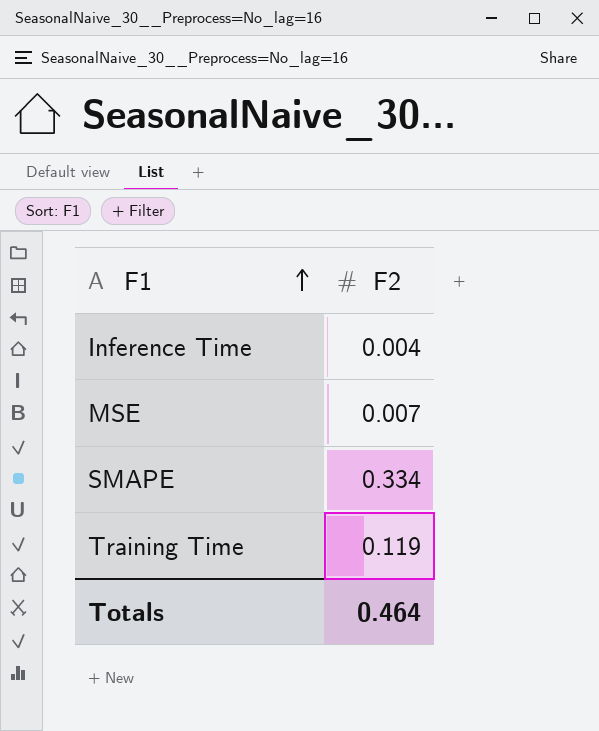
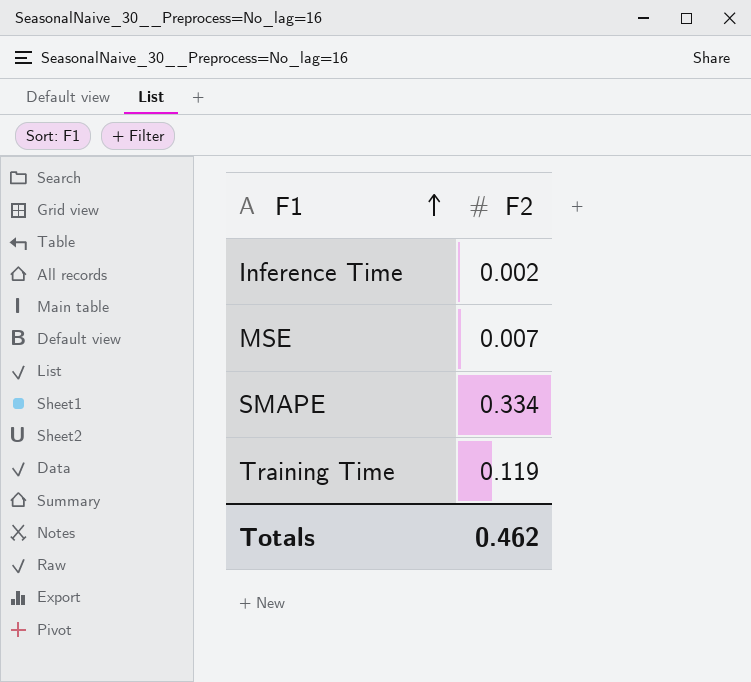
Inference Time | F2: 0.004 -> 0.002
Totals | F2: 0.464 -> 0.462

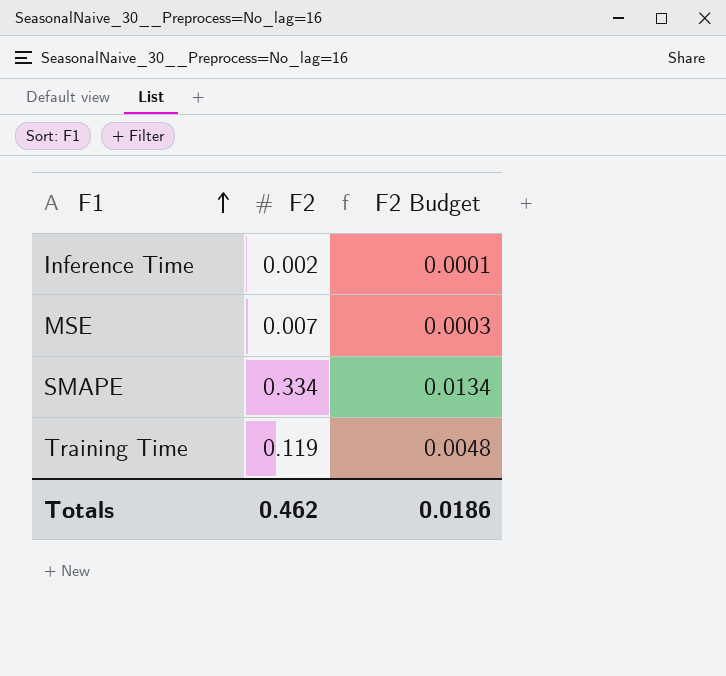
column F2 Budget | formula: none -> [F2] * 0.04

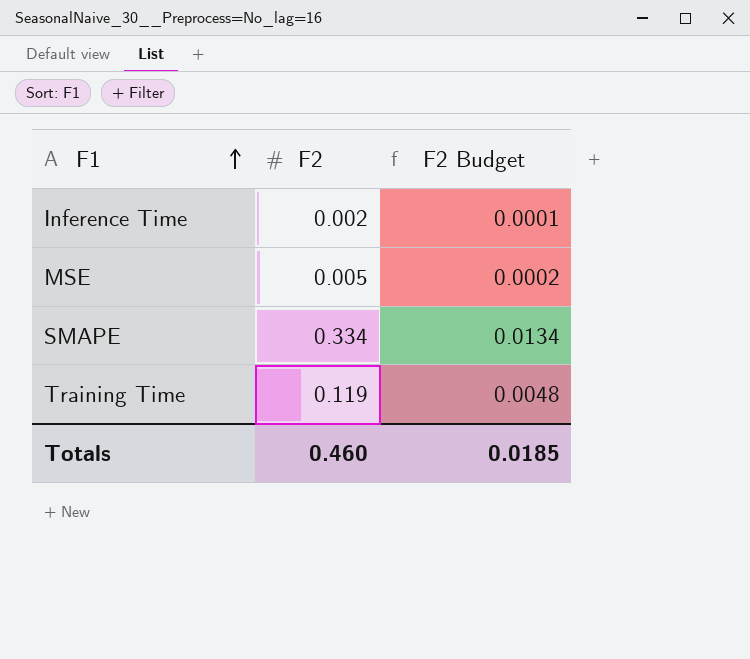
MSE | F2: 0.007 -> 0.005
MSE | F2 Budget: 0.0003 -> 0.0002
Totals | F2: 0.462 -> 0.460
Totals | F2 Budget: 0.0186 -> 0.0185

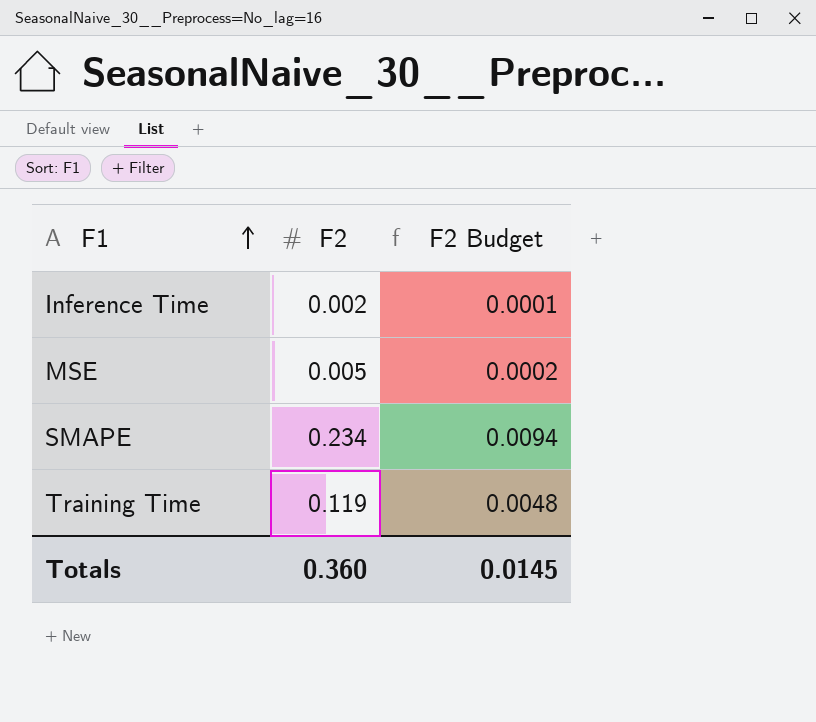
SMAPE | F2: 0.334 -> 0.234
SMAPE | F2 Budget: 0.0134 -> 0.0094
Totals | F2: 0.460 -> 0.360
Totals | F2 Budget: 0.0185 -> 0.0145

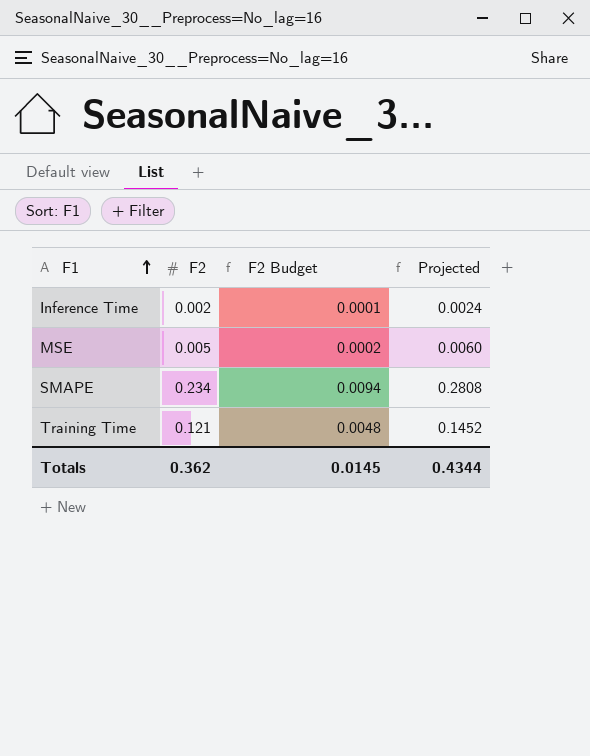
column Projected | formula: none -> [F2] * 1.2
Training Time | F2: 0.119 -> 0.121
Totals | F2: 0.360 -> 0.362

